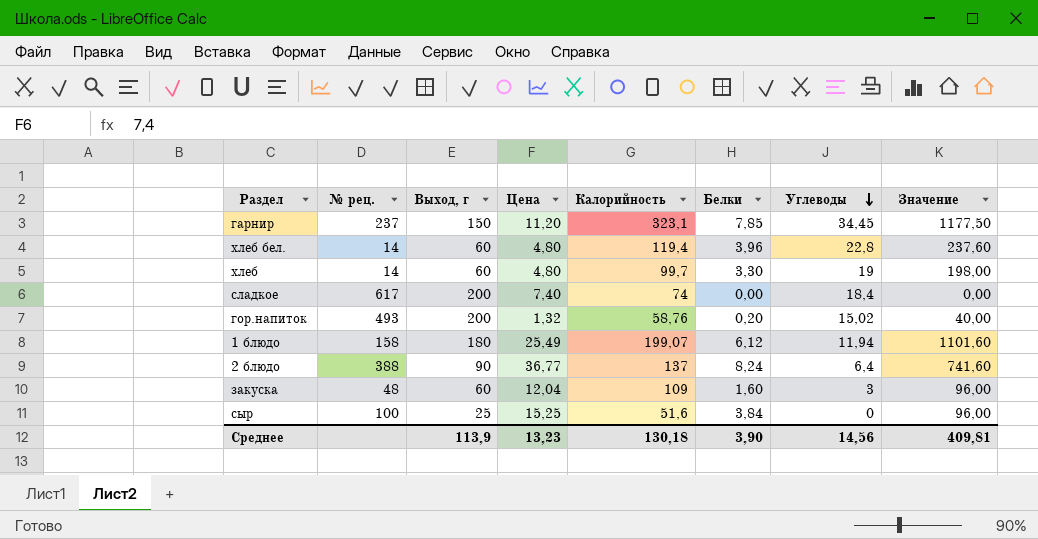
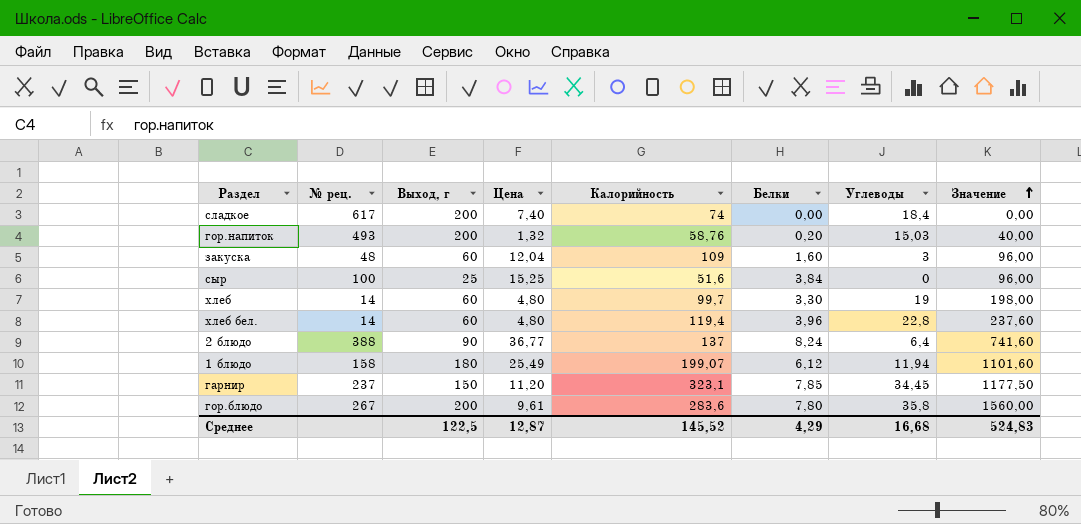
row order: Углеводы descending -> Значение ascending
гор.напиток | Углеводы: 15,02 -> 15,03
row гор.блюдо: none -> 267 | 200 | 9,61 | 283,6 | 7,80 | 35,8 | 1560,00
Среднее | Выход, г: 113,9 -> 122,5
Среднее | Цена: 13,23 -> 12,87
Среднее | Калорийность: 130,18 -> 145,52
Среднее | Белки: 3,90 -> 4,29
Среднее | Углеводы: 14,56 -> 16,68
Среднее | Значение: 409,81 -> 524,83

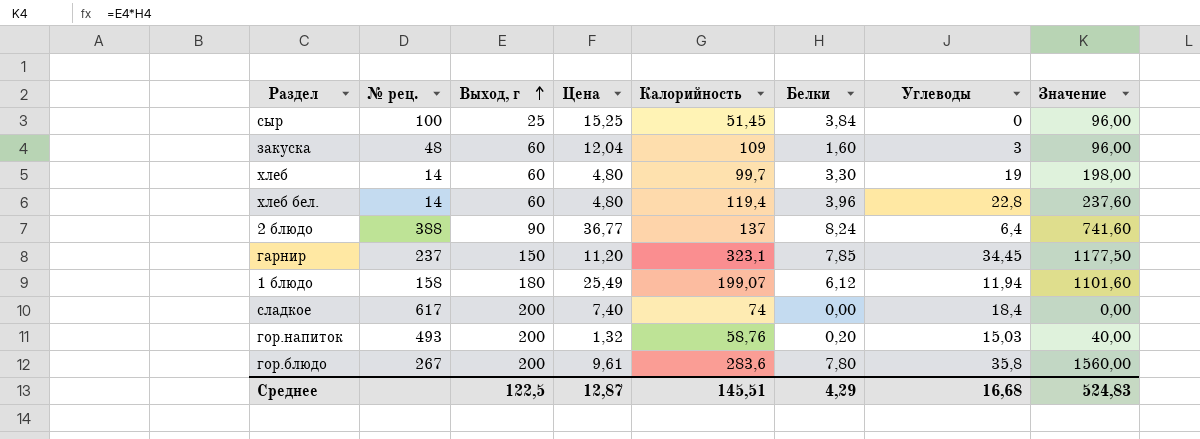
row order: Значение ascending -> Выход, г ascending
сыр | Калорийность: 51,6 -> 51,45
Среднее | Калорийность: 145,52 -> 145,51

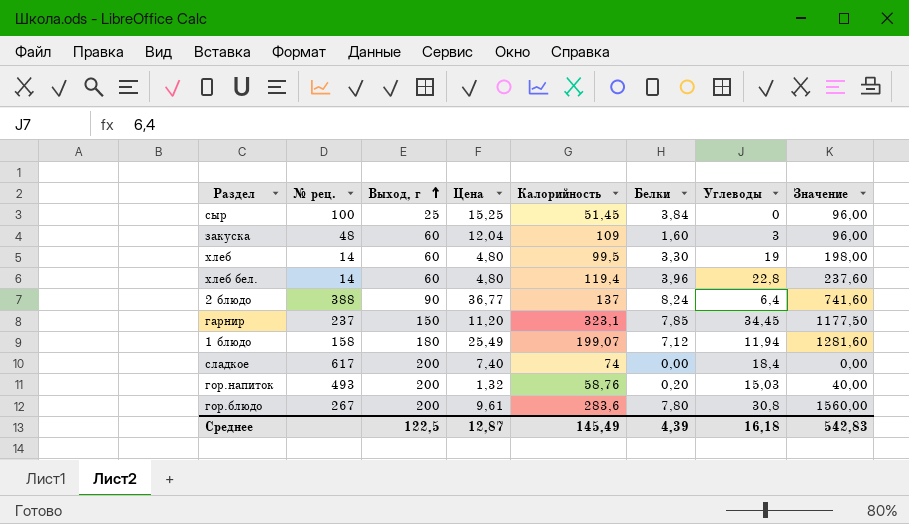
хлеб | Калорийность: 99,7 -> 99,5
1 блюдо | Белки: 6,12 -> 7,12
1 блюдо | Значение: 1101,60 -> 1281,60
гор.блюдо | Углеводы: 35,8 -> 30,8
Среднее | Калорийность: 145,51 -> 145,49
Среднее | Белки: 4,29 -> 4,39
Среднее | Углеводы: 16,68 -> 16,18
Среднее | Значение: 524,83 -> 542,83

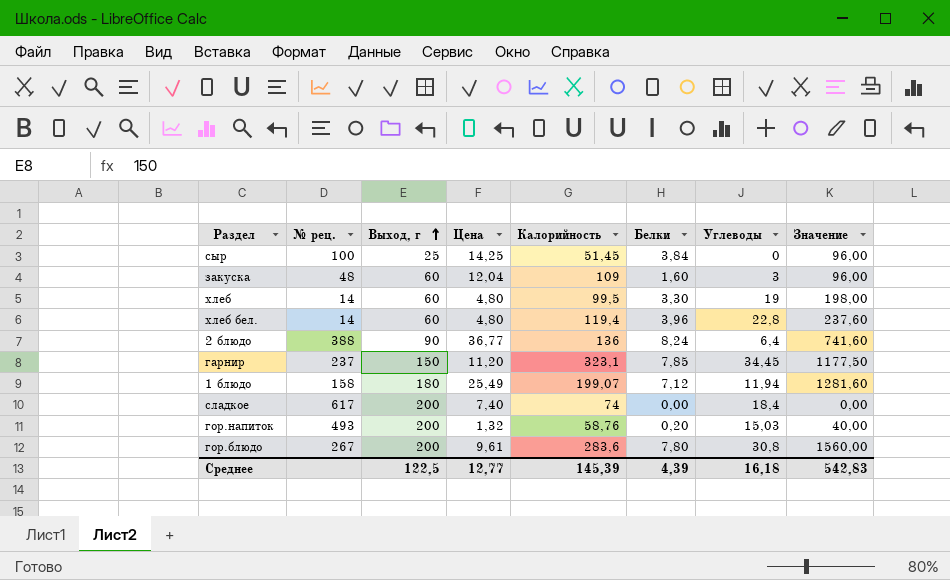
сыр | Цена: 15,25 -> 14,25
2 блюдо | Калорийность: 137 -> 136
Среднее | Цена: 12,87 -> 12,77
Среднее | Калорийность: 145,49 -> 145,39

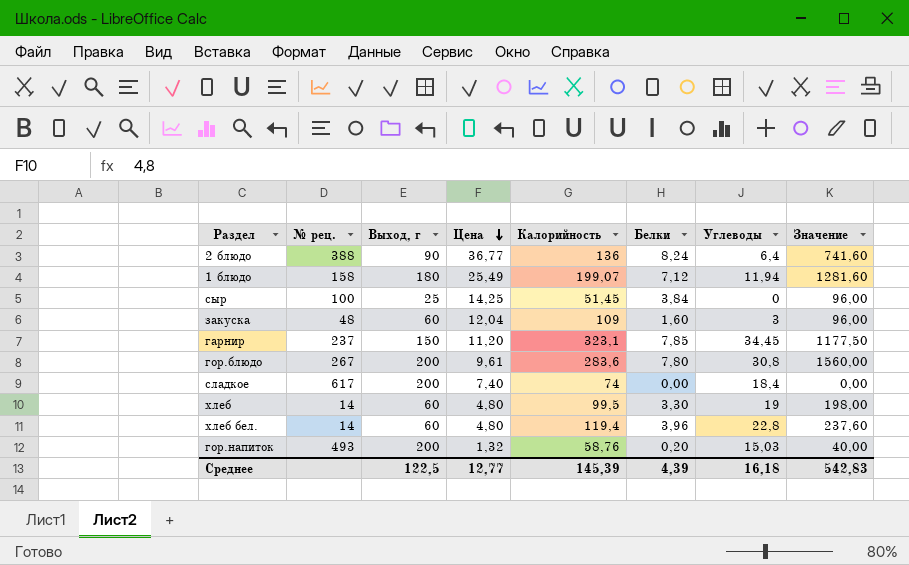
row order: Выход, г ascending -> Цена descending

